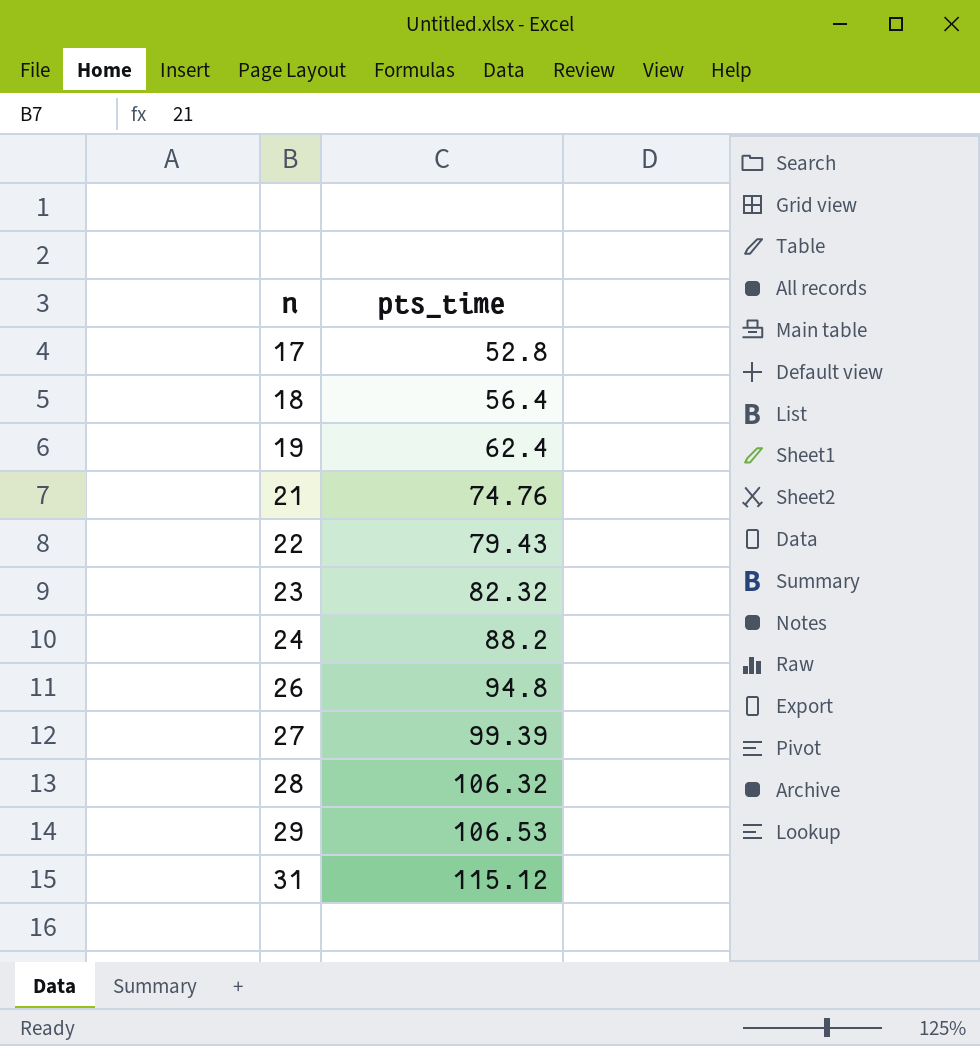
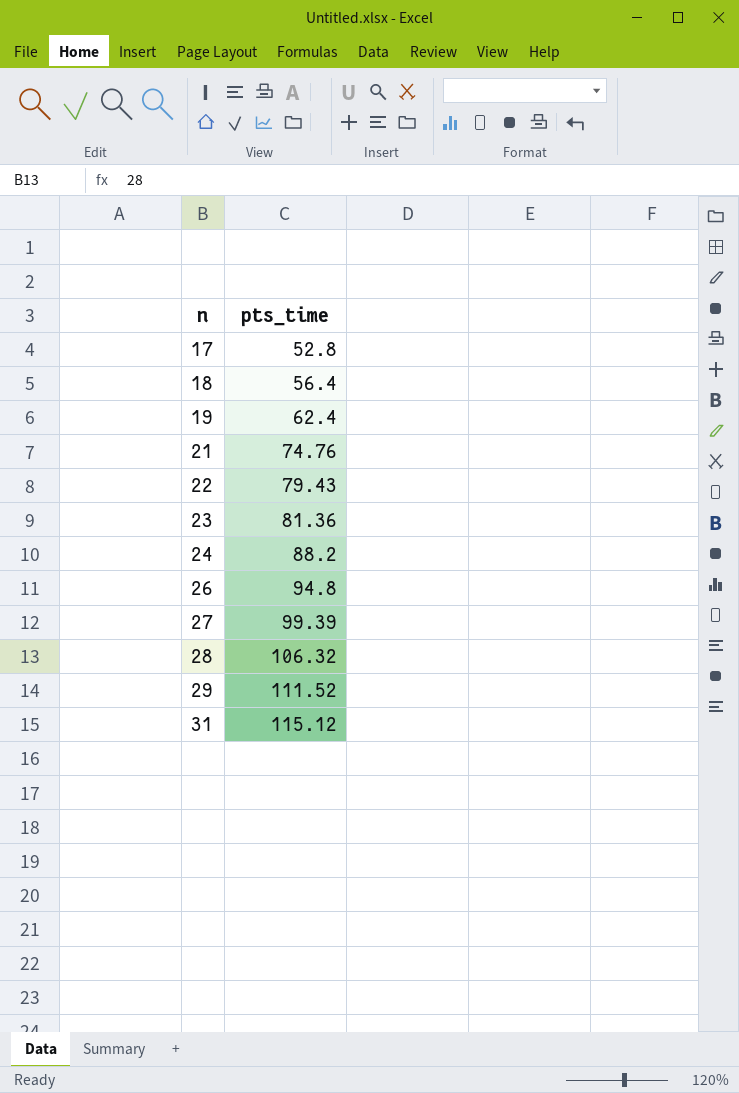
23 | pts_time: 82.32 -> 81.36
29 | pts_time: 106.53 -> 111.52

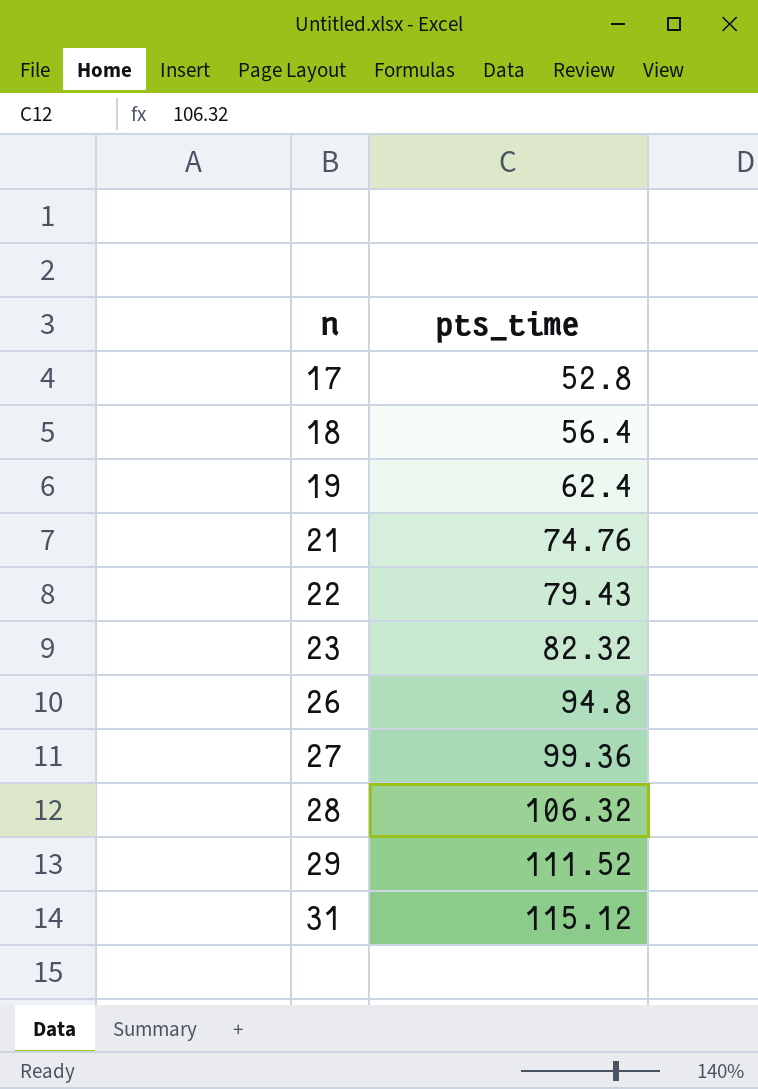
row 24: 88.2 -> none
23 | pts_time: 81.36 -> 82.32
27 | pts_time: 99.39 -> 99.36

